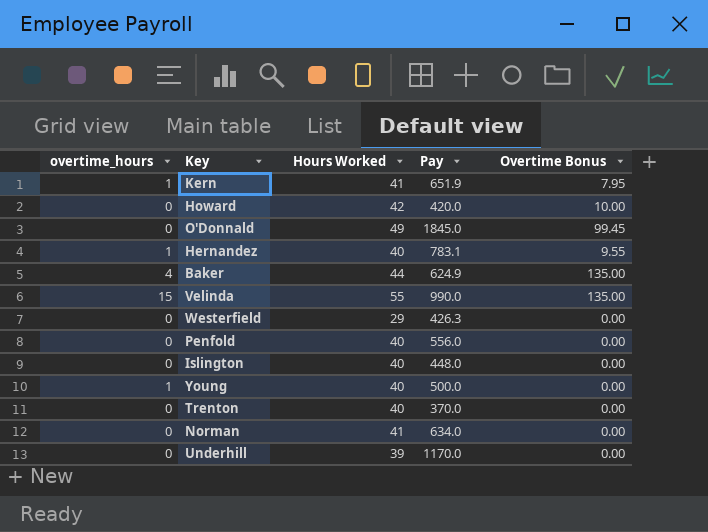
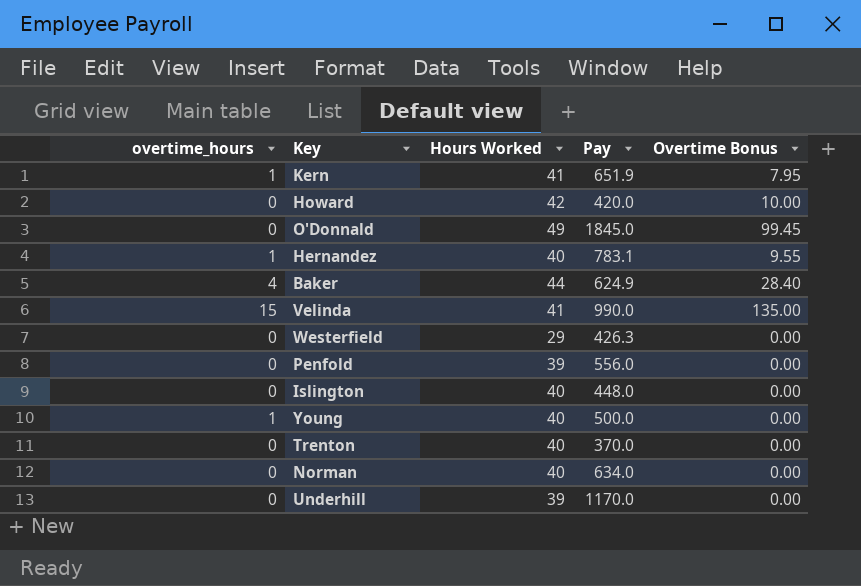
Baker | Overtime Bonus: 135.00 -> 28.40
Velinda | Hours Worked: 55 -> 41
Penfold | Hours Worked: 40 -> 39
Norman | Hours Worked: 41 -> 40

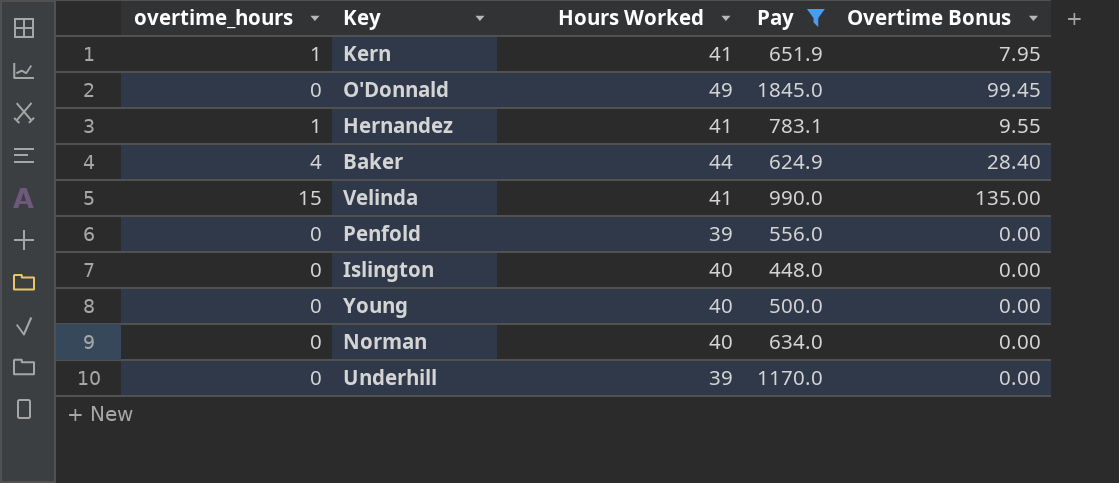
filter: none -> Pay >= 448.0
Hernandez | Hours Worked: 40 -> 41
Young | overtime_hours: 1 -> 0

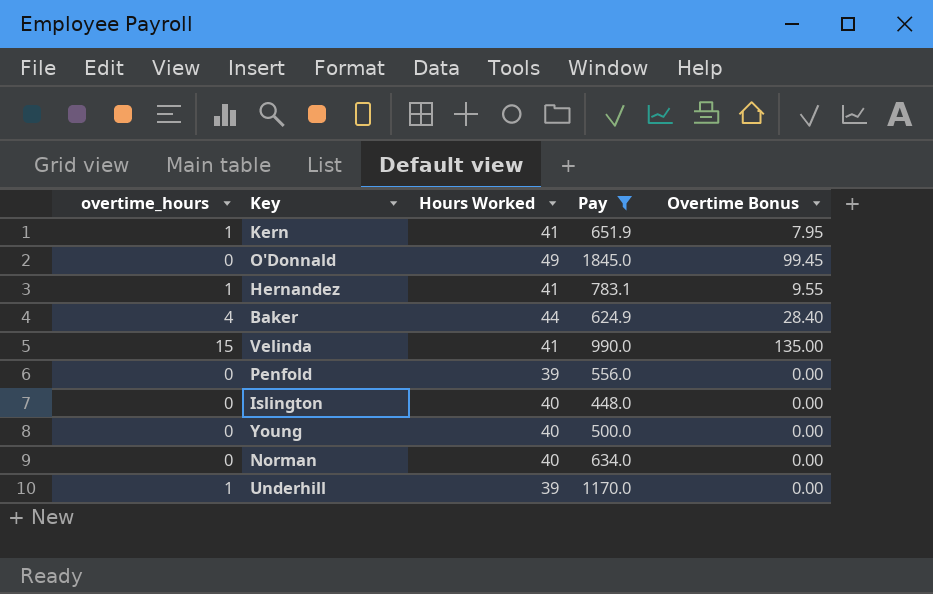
Underhill | overtime_hours: 0 -> 1

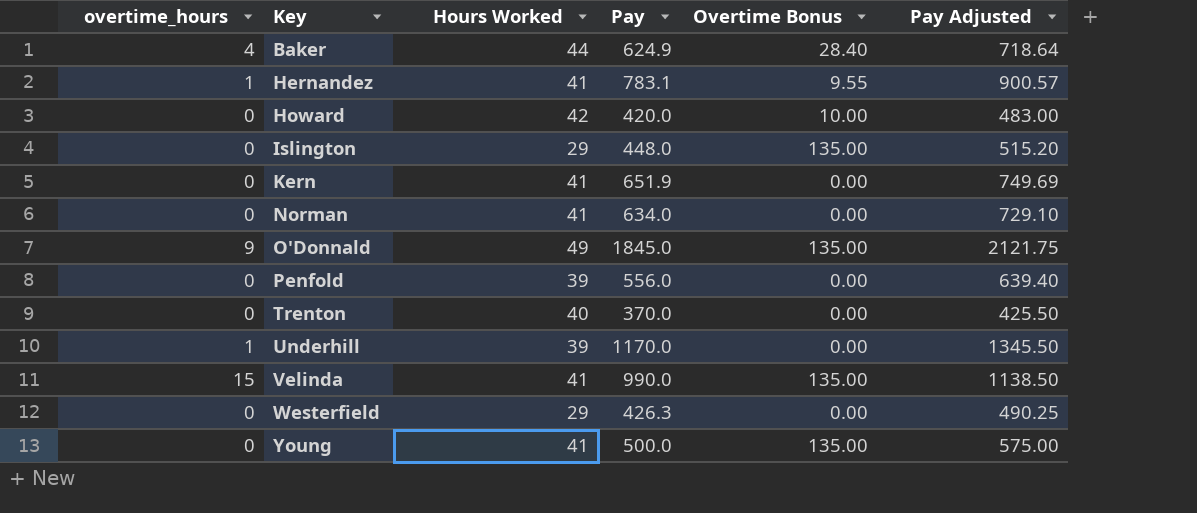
filter: Pay >= 448.0 -> none
row order: none -> Key ascending
column Pay Adjusted | formula: none -> [Pay] * 1.15
Islington | Hours Worked: 40 -> 29
Islington | Overtime Bonus: 0.00 -> 135.00
Kern | overtime_hours: 1 -> 0
Kern | Overtime Bonus: 7.95 -> 0.00
Norman | Hours Worked: 40 -> 41
O'Donnald | overtime_hours: 0 -> 9
O'Donnald | Overtime Bonus: 99.45 -> 135.00
Young | Hours Worked: 40 -> 41
Young | Overtime Bonus: 0.00 -> 135.00

